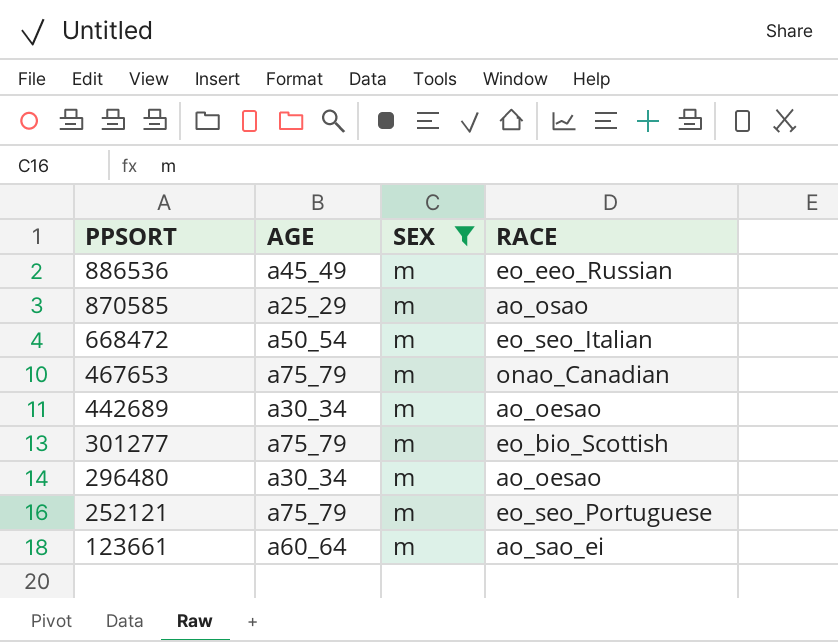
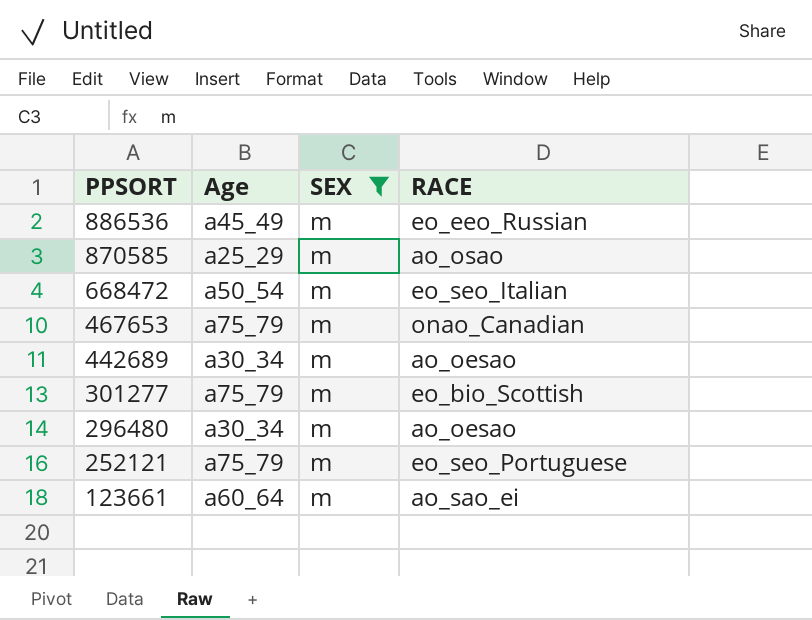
column name: AGE -> Age

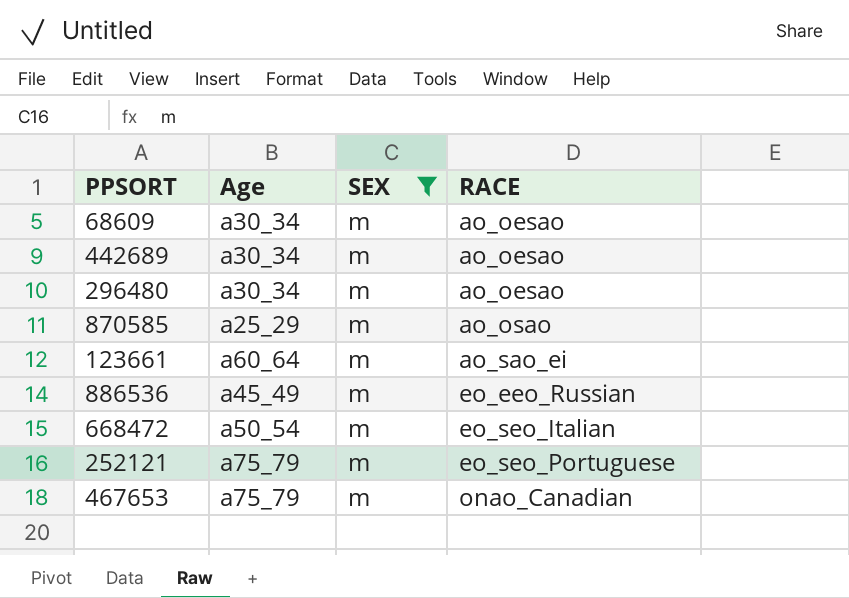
row order: PPSORT descending -> RACE ascending
row 301277: a75_79 | m | eo_bio_Scottish -> none
row 68609: none -> a30_34 | m | ao_oesao

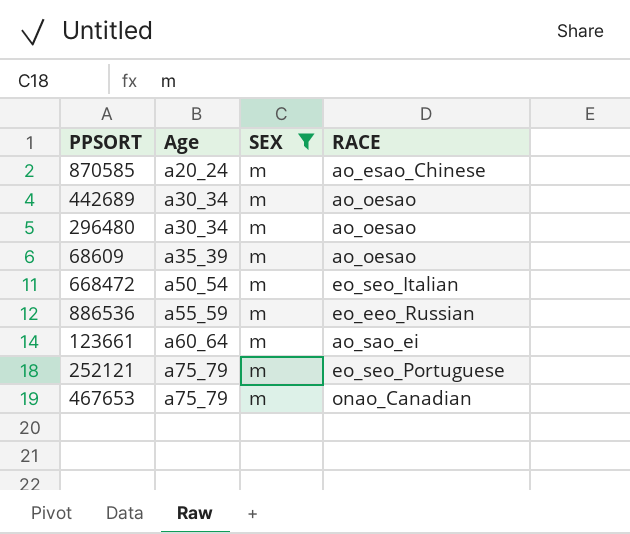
row order: RACE ascending -> Age ascending
870585 | Age: a25_29 -> a20_24
870585 | RACE: ao_osao -> ao_esao_Chinese
68609 | Age: a30_34 -> a35_39
886536 | Age: a45_49 -> a55_59

